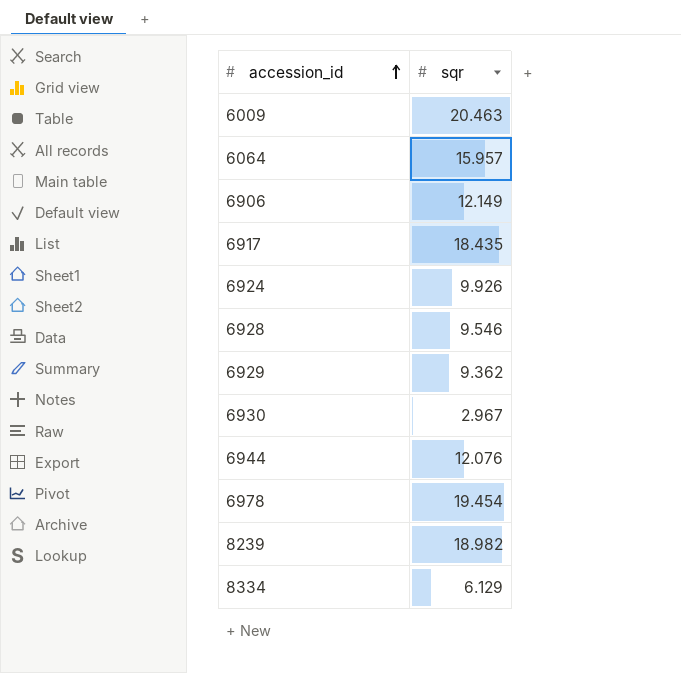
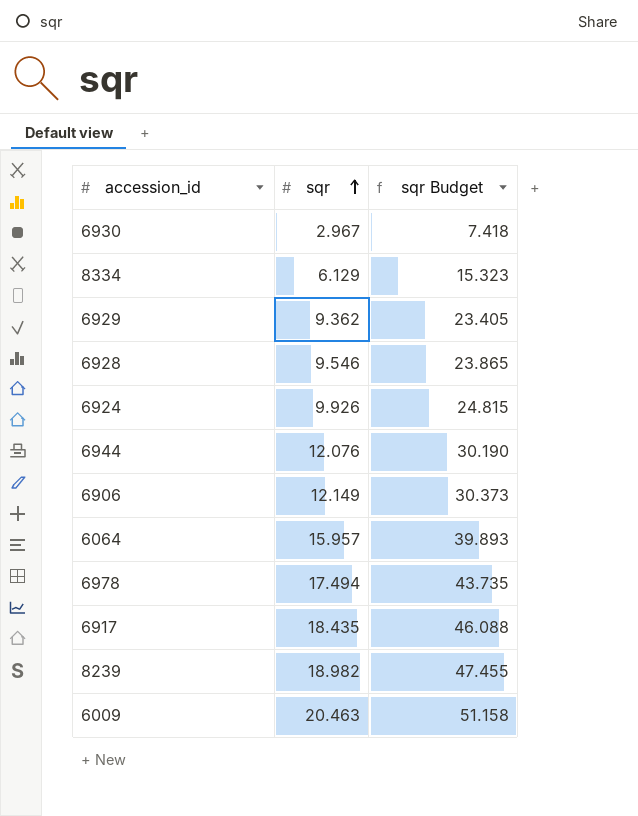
row order: accession_id ascending -> sqr ascending
column sqr Budget | formula: none -> [sqr] * 2.5
6978 | sqr: 19.454 -> 17.494

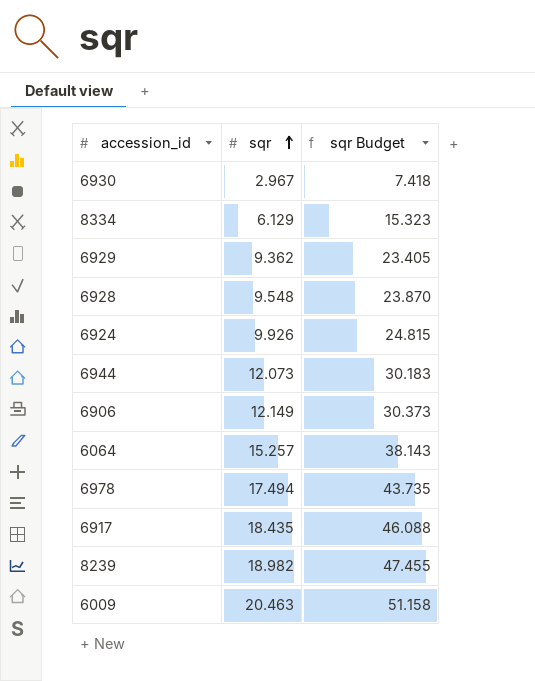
6928 | sqr: 9.546 -> 9.548
6928 | sqr Budget: 23.865 -> 23.870
6944 | sqr: 12.076 -> 12.073
6944 | sqr Budget: 30.190 -> 30.183
6064 | sqr: 15.957 -> 15.257
6064 | sqr Budget: 39.893 -> 38.143

